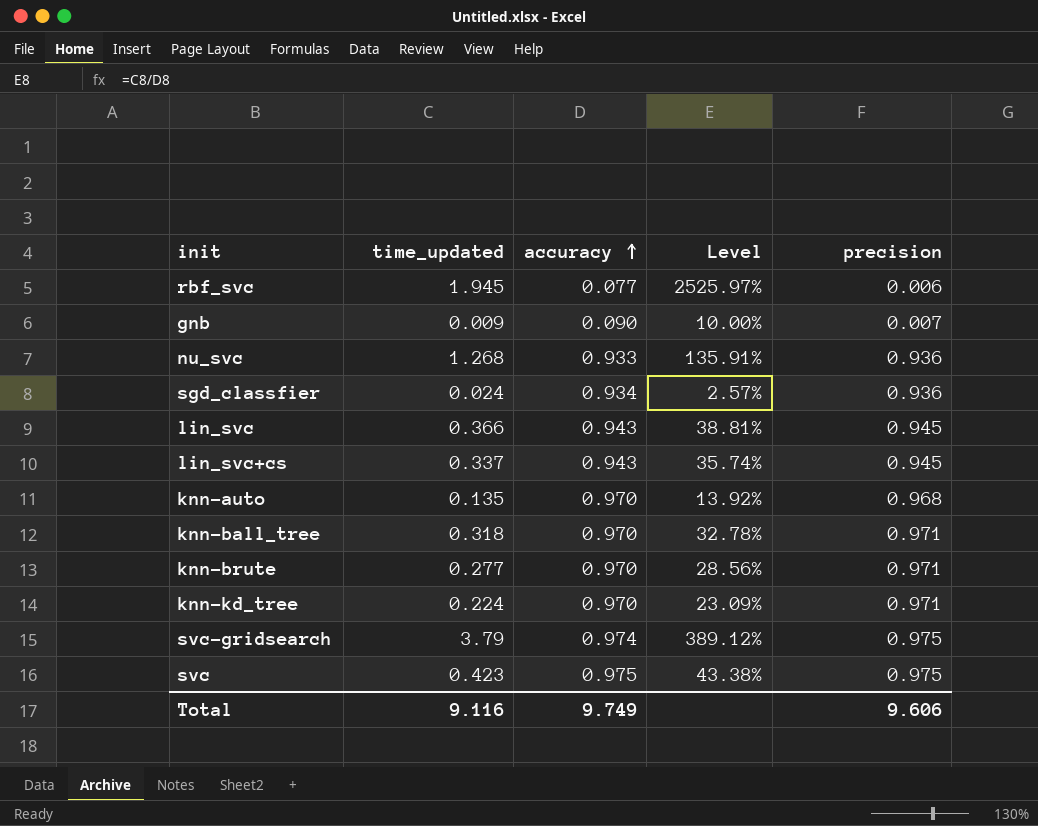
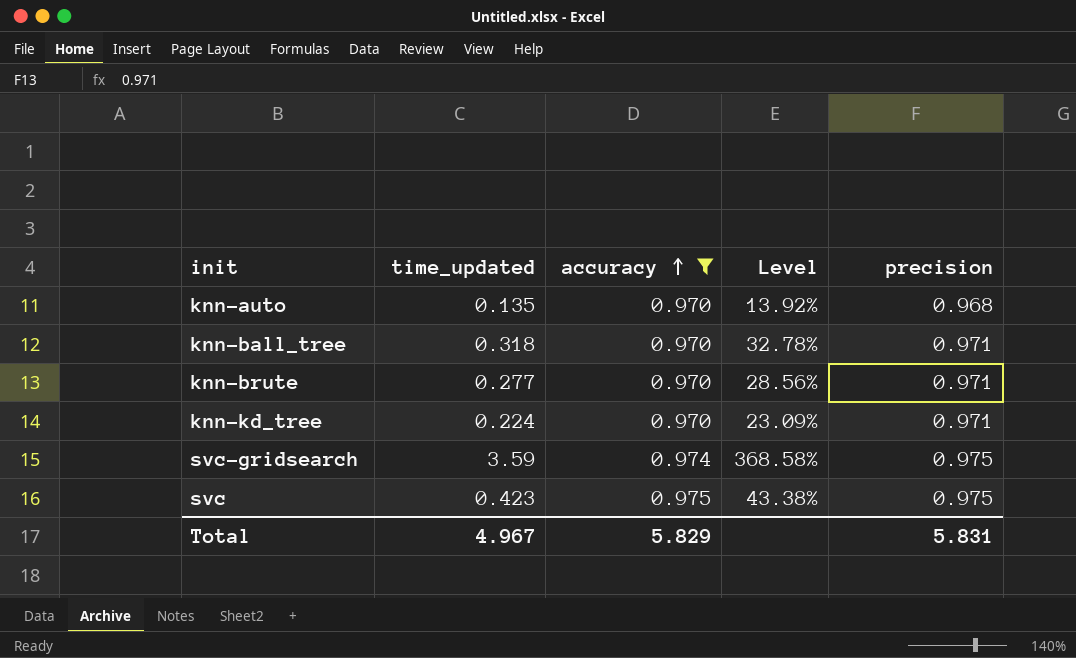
filter: none -> accuracy >= 0.970
svc-gridsearch | time_updated: 3.79 -> 3.59
svc-gridsearch | Level: 389.12% -> 368.58%
Total | time_updated: 9.116 -> 4.967
Total | accuracy: 9.749 -> 5.829
Total | precision: 9.606 -> 5.831

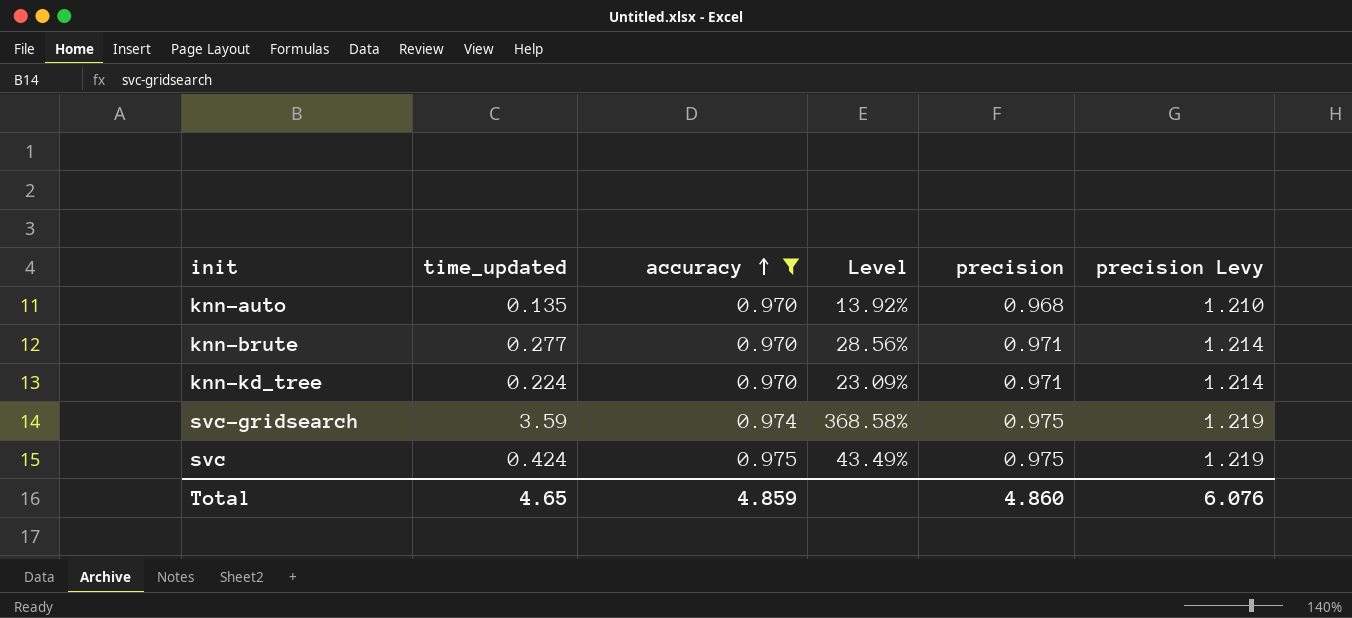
column precision Levy | formula: none -> [precision] * 1.25
row knn-ball_tree: 0.318 | 0.970 | 32.78% | 0.971 -> none
svc | time_updated: 0.423 -> 0.424
svc | Level: 43.38% -> 43.49%
Total | time_updated: 4.967 -> 4.65
Total | accuracy: 5.829 -> 4.859
Total | precision: 5.831 -> 4.860

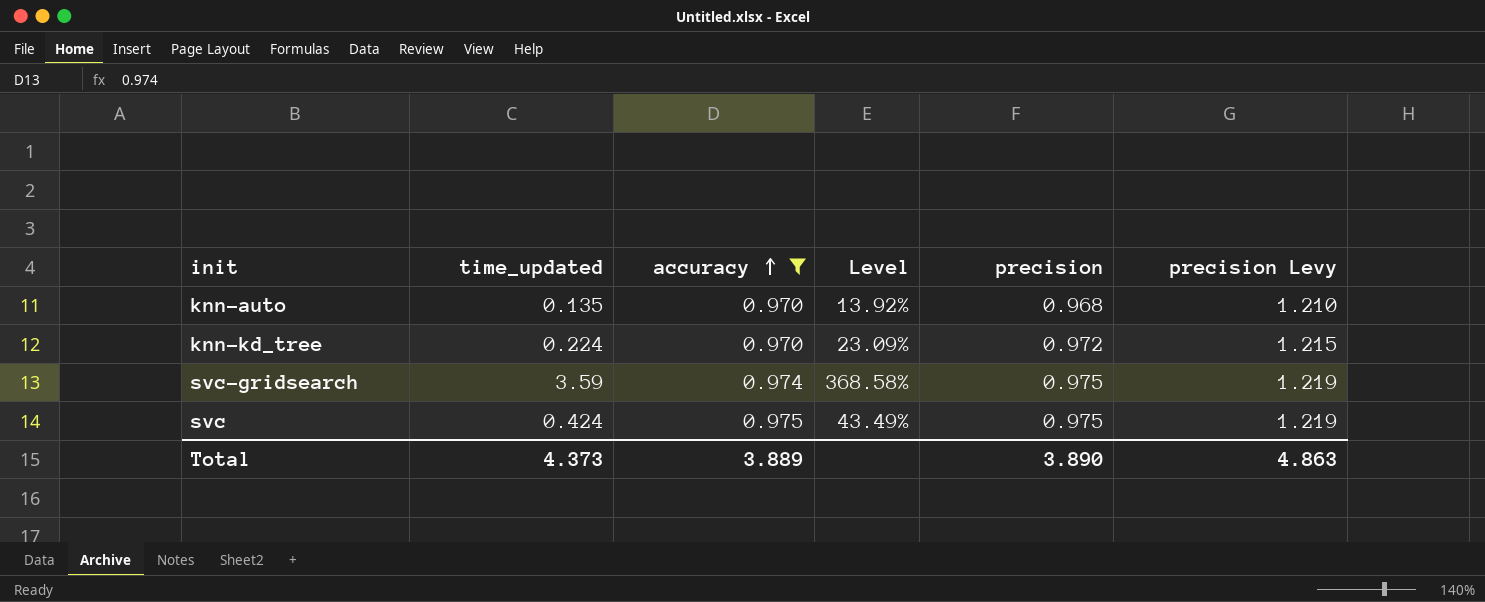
row knn-brute: 0.277 | 0.970 | 28.56% | 0.971 | 1.214 -> none
knn-kd_tree | precision: 0.971 -> 0.972
knn-kd_tree | precision Levy: 1.214 -> 1.215
Total | time_updated: 4.65 -> 4.373
Total | accuracy: 4.859 -> 3.889
Total | precision: 4.860 -> 3.890
Total | precision Levy: 6.076 -> 4.863

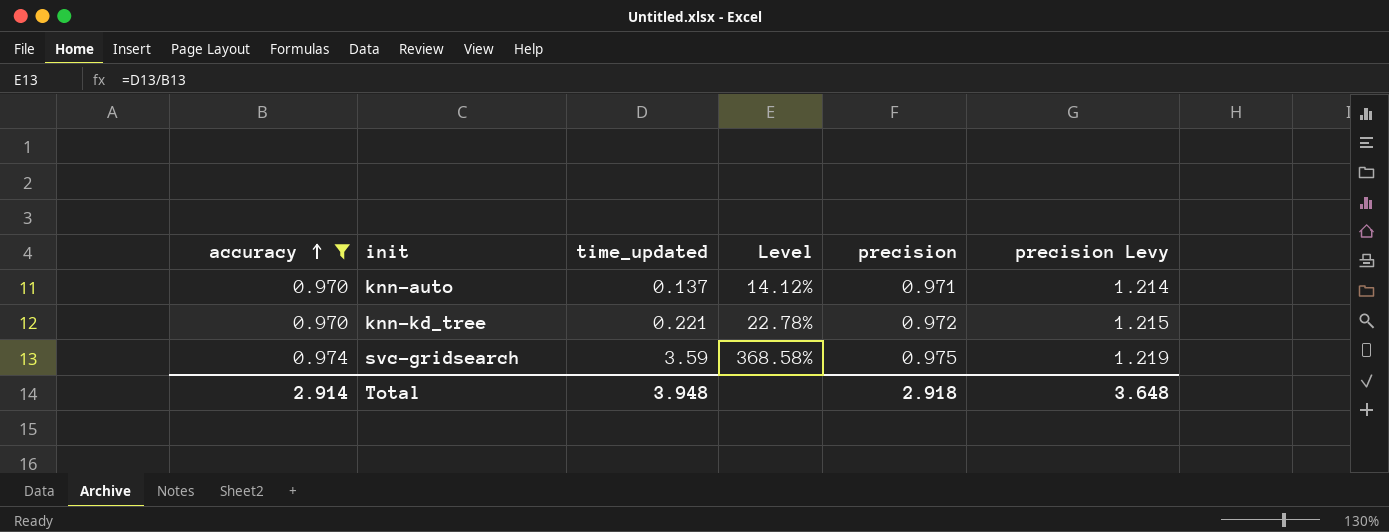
column accuracy | position: 3 -> 1
row svc: 0.424 | 0.975 | 43.49% | 0.975 | 1.219 -> none
knn-auto | time_updated: 0.135 -> 0.137
knn-auto | Level: 13.92% -> 14.12%
knn-auto | precision: 0.968 -> 0.971
knn-auto | precision Levy: 1.210 -> 1.214
knn-kd_tree | time_updated: 0.224 -> 0.221
knn-kd_tree | Level: 23.09% -> 22.78%
Total | accuracy: 3.889 -> 2.914
Total | time_updated: 4.373 -> 3.948
Total | precision: 3.890 -> 2.918
Total | precision Levy: 4.863 -> 3.648

